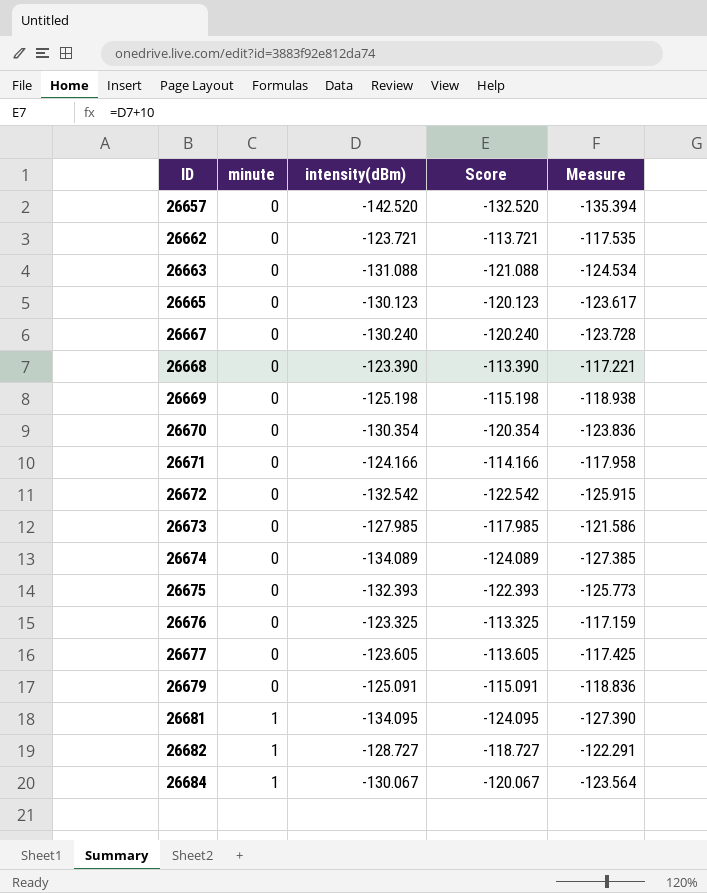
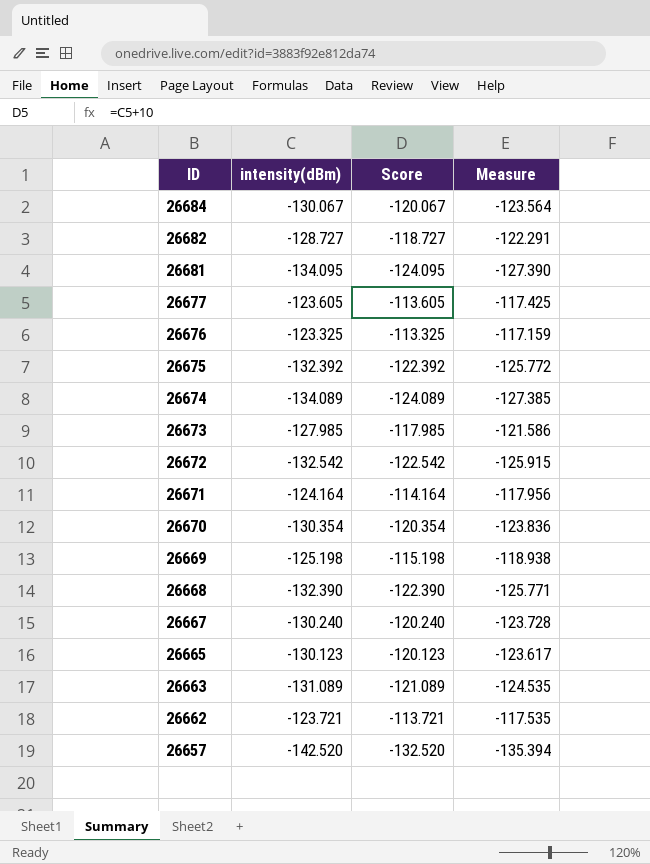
row order: ID ascending -> ID descending
column minute | position: 2 -> none
row 26679: 0 | -125.091 | -115.091 | -118.836 -> none
26675 | intensity(dBm): -132.393 -> -132.392
26675 | Score: -122.393 -> -122.392
26675 | Measure: -125.773 -> -125.772
26671 | intensity(dBm): -124.166 -> -124.164
26671 | Score: -114.166 -> -114.164
26671 | Measure: -117.958 -> -117.956
26668 | intensity(dBm): -123.390 -> -132.390
26668 | Score: -113.390 -> -122.390
26668 | Measure: -117.221 -> -125.771
26663 | intensity(dBm): -131.088 -> -131.089
26663 | Score: -121.088 -> -121.089
26663 | Measure: -124.534 -> -124.535

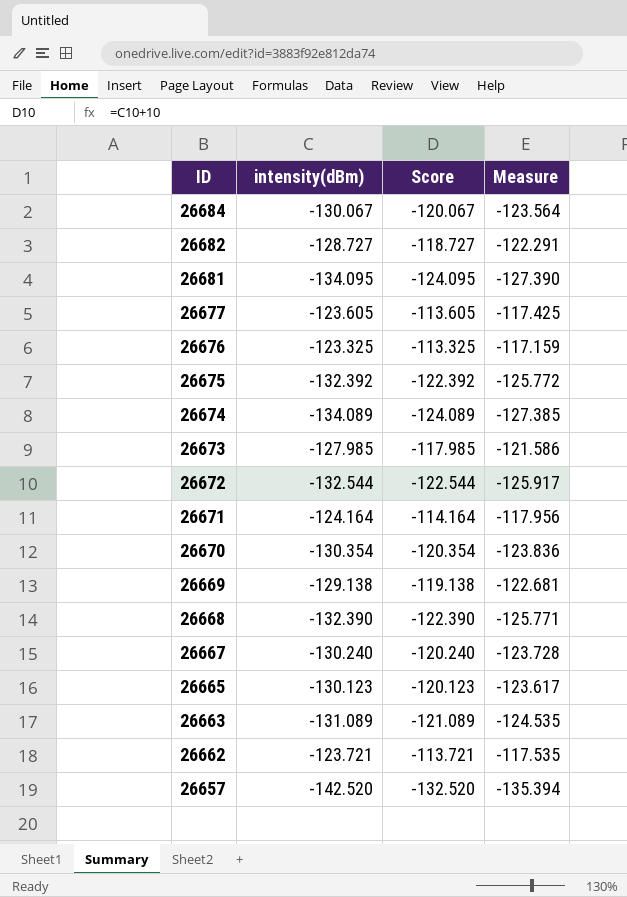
26672 | intensity(dBm): -132.542 -> -132.544
26672 | Score: -122.542 -> -122.544
26672 | Measure: -125.915 -> -125.917
26669 | intensity(dBm): -125.198 -> -129.138
26669 | Score: -115.198 -> -119.138
26669 | Measure: -118.938 -> -122.681

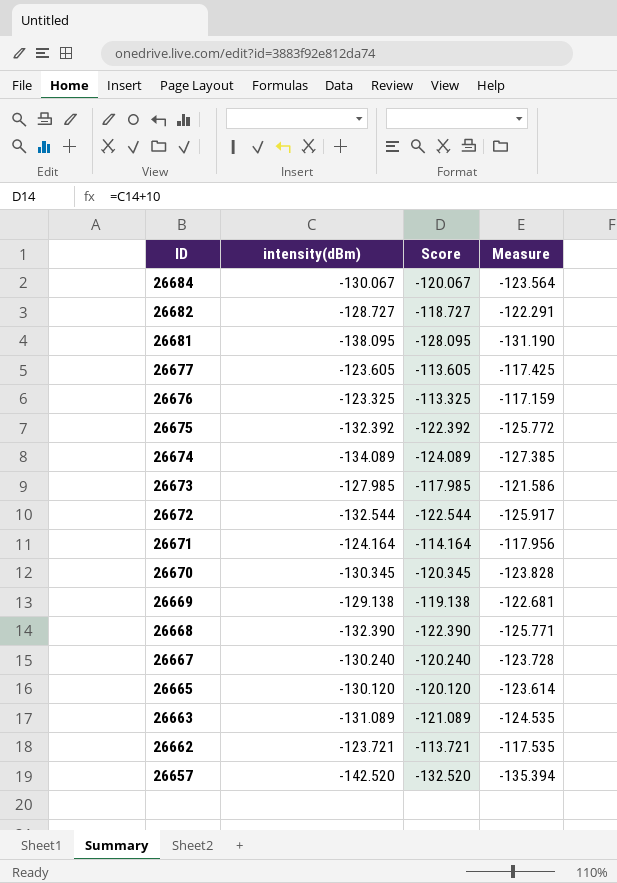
26681 | intensity(dBm): -134.095 -> -138.095
26681 | Score: -124.095 -> -128.095
26681 | Measure: -127.390 -> -131.190
26670 | intensity(dBm): -130.354 -> -130.345
26670 | Score: -120.354 -> -120.345
26670 | Measure: -123.836 -> -123.828
26665 | intensity(dBm): -130.123 -> -130.120
26665 | Score: -120.123 -> -120.120
26665 | Measure: -123.617 -> -123.614

